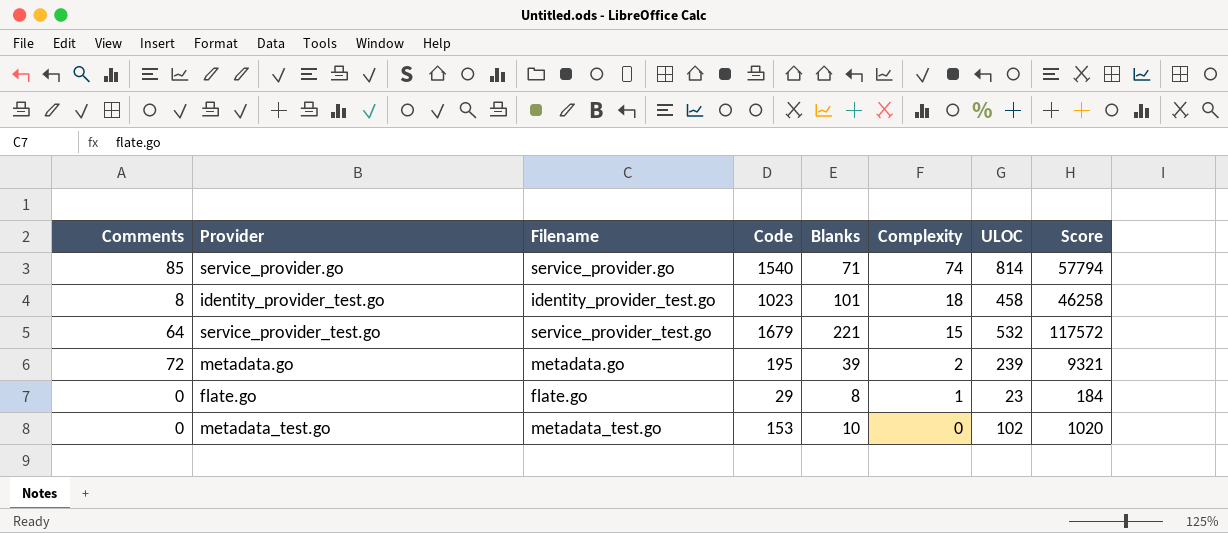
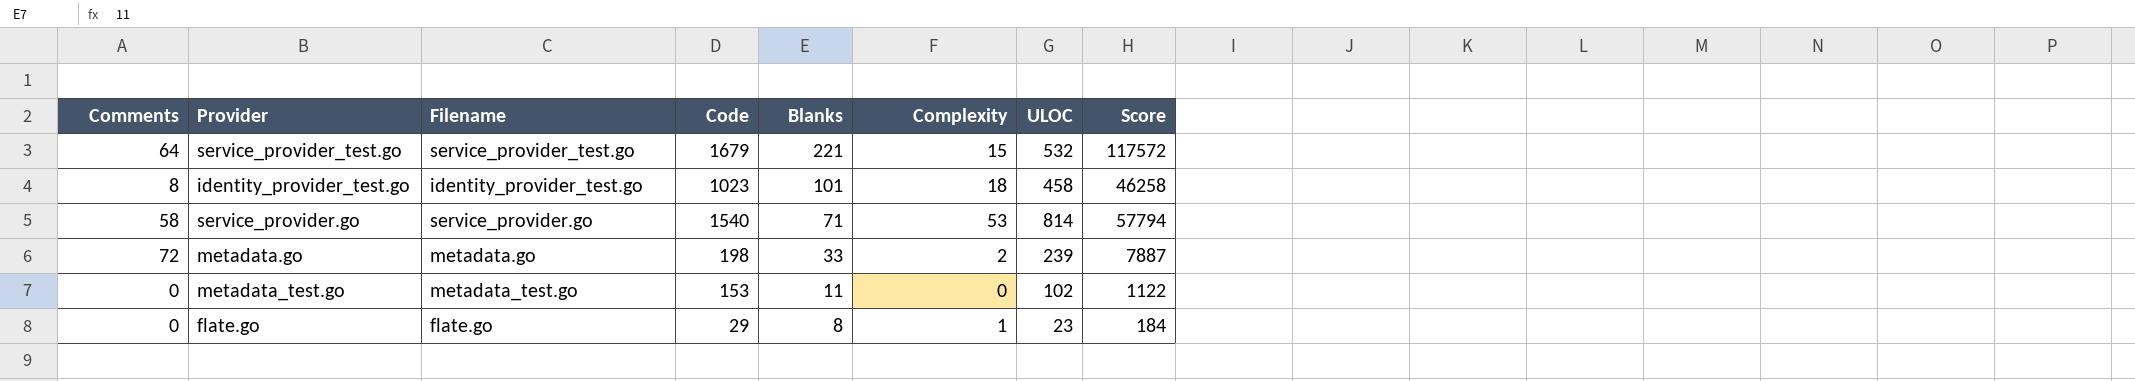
row order: Complexity descending -> Blanks descending
service_provider.go | Comments: 85 -> 58
service_provider.go | Complexity: 74 -> 53
metadata.go | Code: 195 -> 198
metadata.go | Blanks: 39 -> 33
metadata.go | Score: 9321 -> 7887
metadata_test.go | Blanks: 10 -> 11
metadata_test.go | Score: 1020 -> 1122

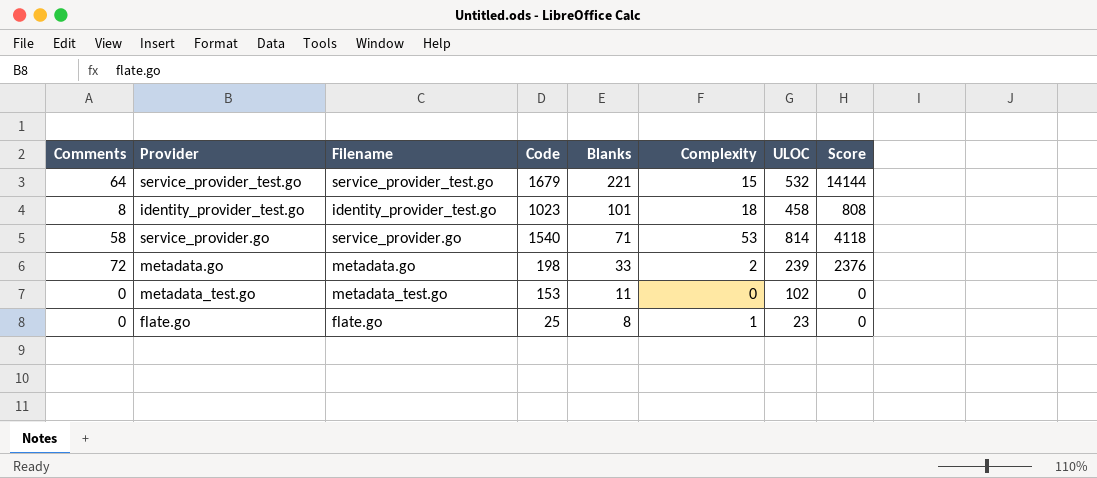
column Score | formula: [Blanks] * [ULOC] -> [Comments] * [Blanks]
flate.go | Code: 29 -> 25

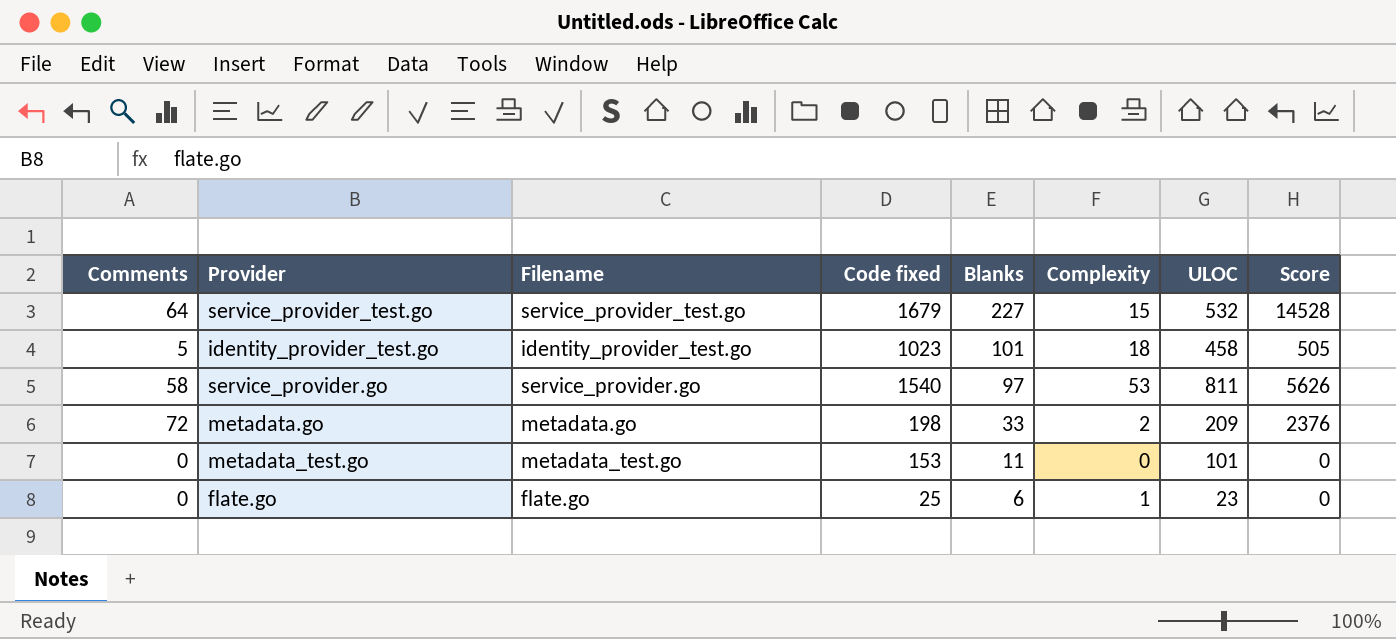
column name: Code -> Code fixed
service_provider_test.go | Blanks: 221 -> 227
service_provider_test.go | Score: 14144 -> 14528
identity_provider_test.go | Comments: 8 -> 5
identity_provider_test.go | Score: 808 -> 505
service_provider.go | Blanks: 71 -> 97
service_provider.go | ULOC: 814 -> 811
service_provider.go | Score: 4118 -> 5626
metadata.go | ULOC: 239 -> 209
metadata_test.go | ULOC: 102 -> 101
flate.go | Blanks: 8 -> 6

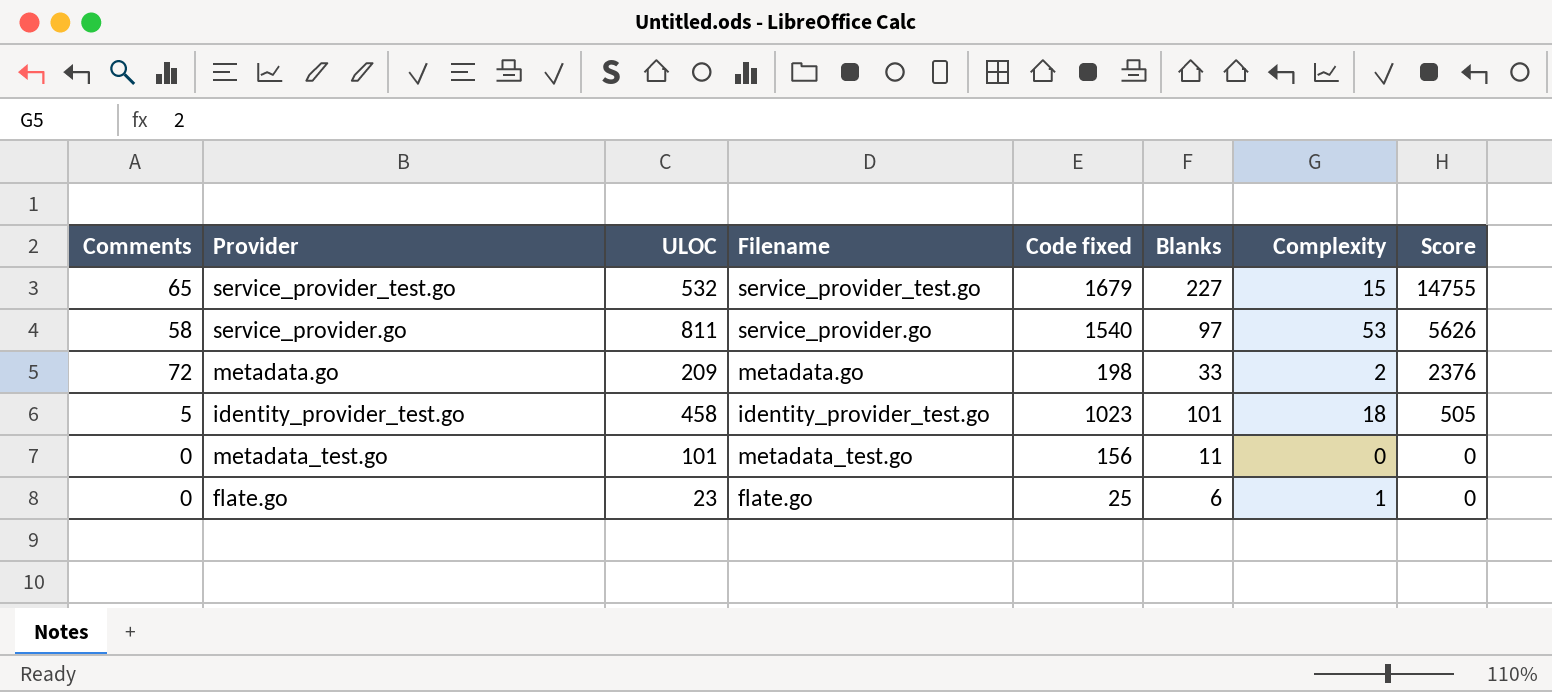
row order: Blanks descending -> Score descending
column ULOC | position: 7 -> 3
service_provider_test.go | Comments: 64 -> 65
service_provider_test.go | Score: 14528 -> 14755
metadata_test.go | Code fixed: 153 -> 156

